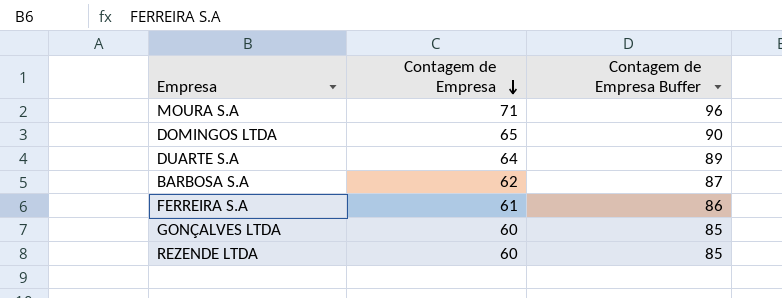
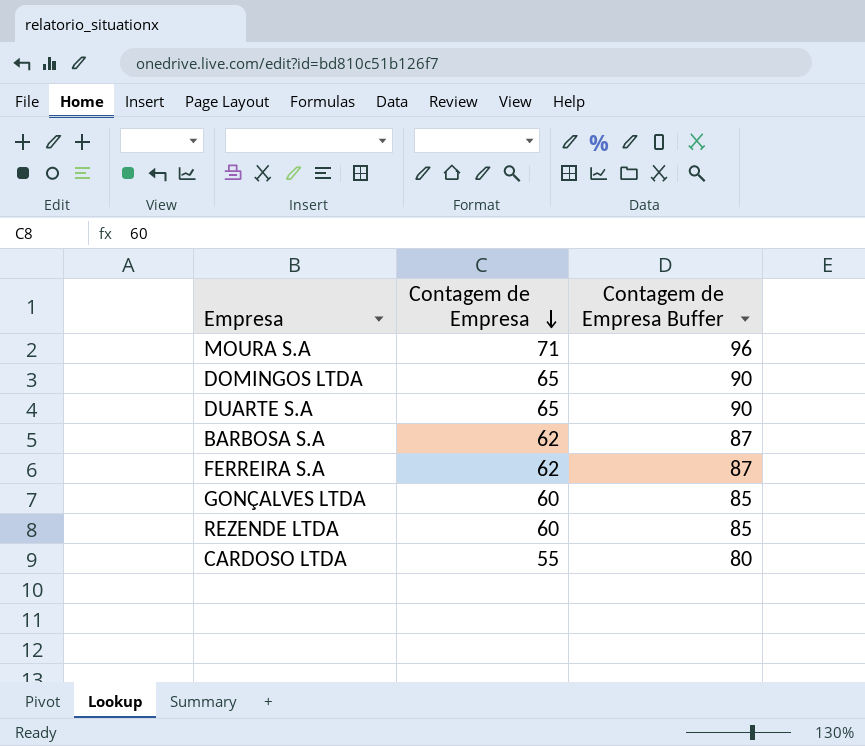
DUARTE S.A | Contagem de Empresa: 64 -> 65
DUARTE S.A | Contagem de Empresa Buffer: 89 -> 90
FERREIRA S.A | Contagem de Empresa: 61 -> 62
FERREIRA S.A | Contagem de Empresa Buffer: 86 -> 87
row CARDOSO LTDA: none -> 55 | 80

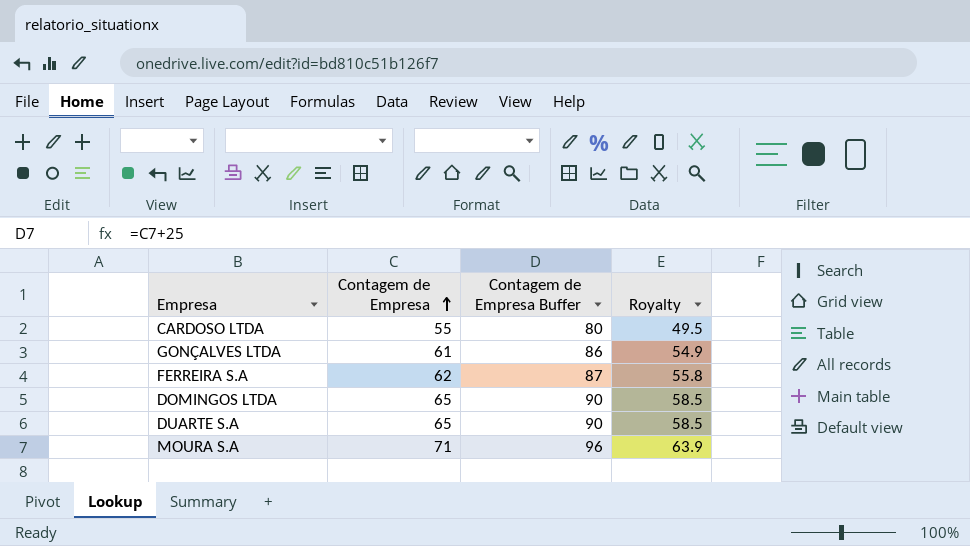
row order: Contagem de Empresa descending -> Contagem de Empresa ascending
column Royalty | formula: none -> [Contagem de Empresa] * 0.9
row BARBOSA S.A: 62 | 87 -> none
row REZENDE LTDA: 60 | 85 -> none
GONÇALVES LTDA | Contagem de Empresa: 60 -> 61
GONÇALVES LTDA | Contagem de Empresa Buffer: 85 -> 86

